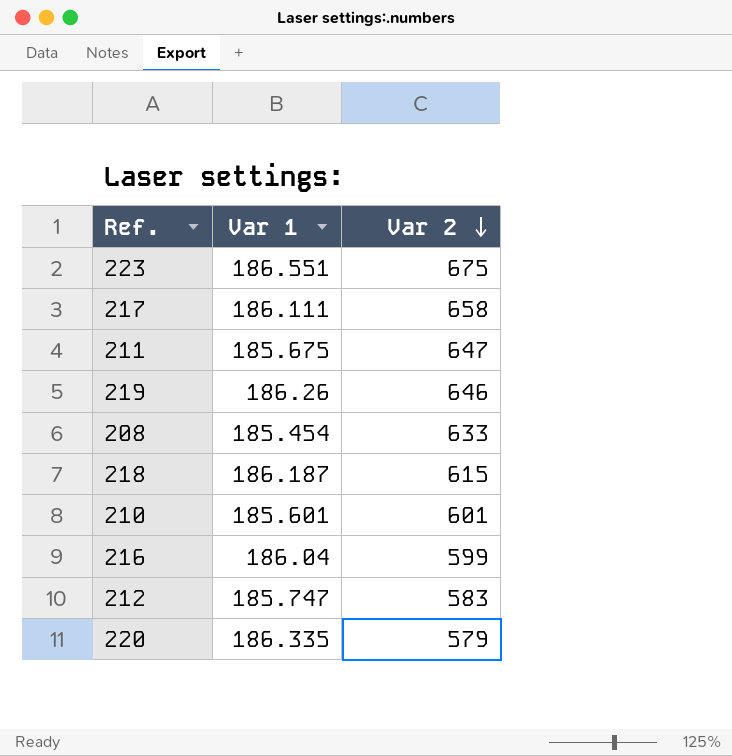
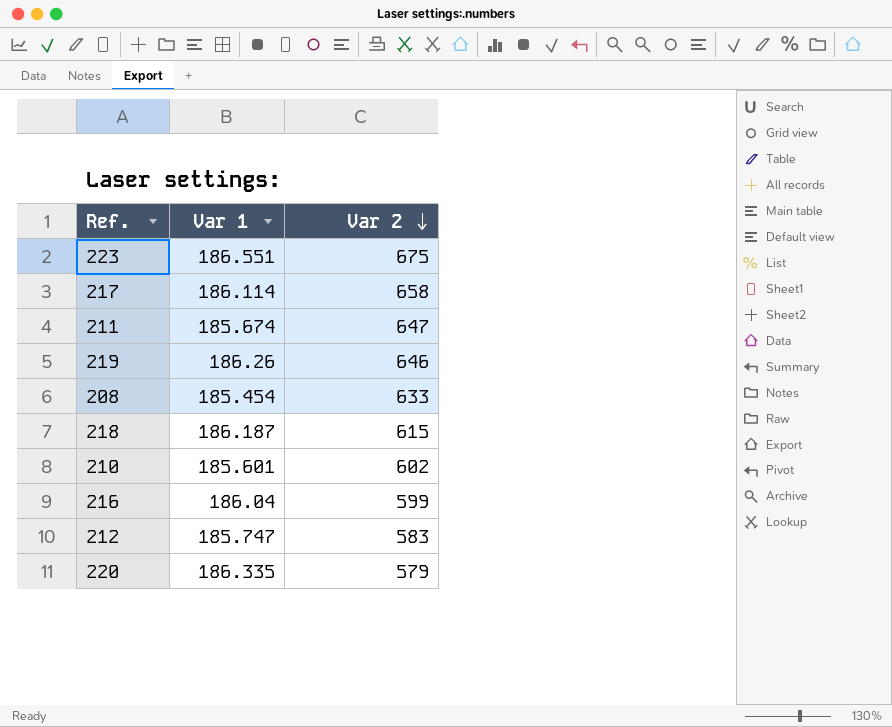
217 | Var 1: 186.111 -> 186.114
211 | Var 1: 185.675 -> 185.674
210 | Var 2: 601 -> 602

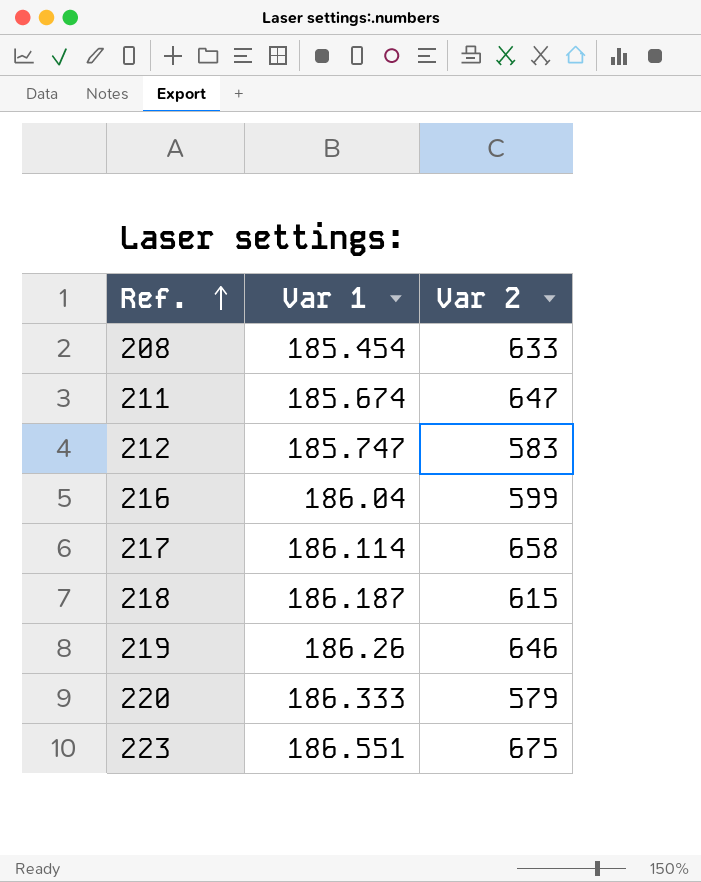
row order: Var 2 descending -> Ref. ascending
row 210: 185.601 | 602 -> none
220 | Var 1: 186.335 -> 186.333

